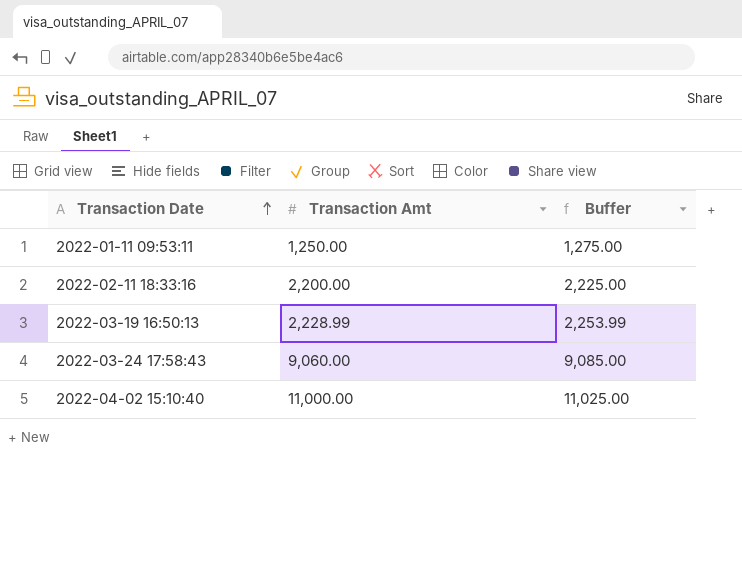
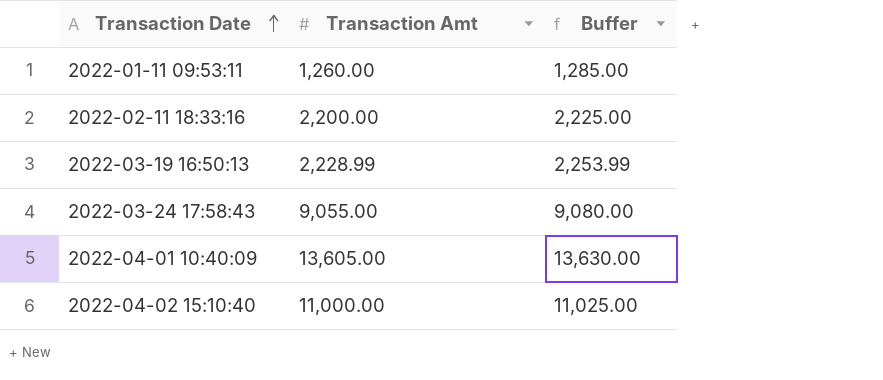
2022-01-11 09:53:11 | Transaction Amt: 1,250.00 -> 1,260.00
2022-01-11 09:53:11 | Buffer: 1,275.00 -> 1,285.00
2022-03-24 17:58:43 | Transaction Amt: 9,060.00 -> 9,055.00
2022-03-24 17:58:43 | Buffer: 9,085.00 -> 9,080.00
row 2022-04-01 10:40:09: none -> 13,605.00 | 13,630.00

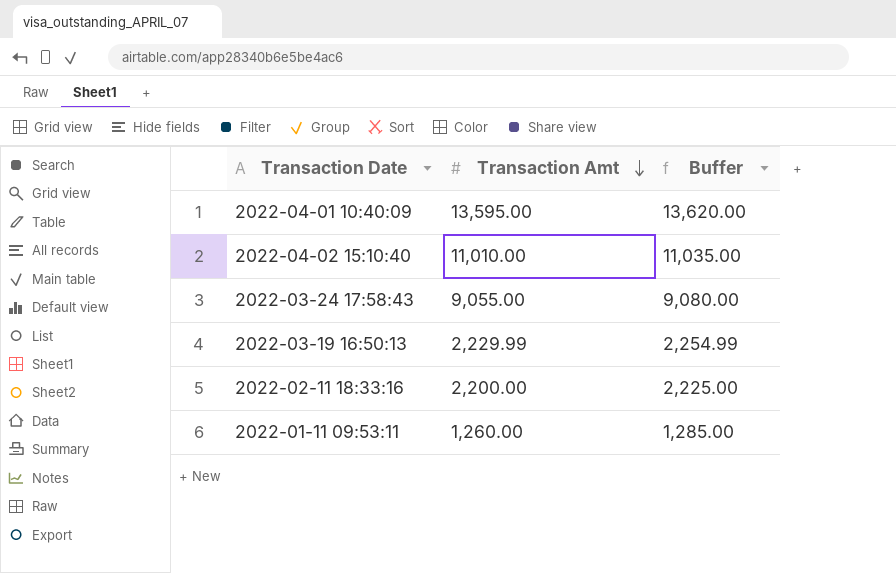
row order: Transaction Date ascending -> Transaction Amt descending
2022-04-01 10:40:09 | Transaction Amt: 13,605.00 -> 13,595.00
2022-04-01 10:40:09 | Buffer: 13,630.00 -> 13,620.00
2022-04-02 15:10:40 | Transaction Amt: 11,000.00 -> 11,010.00
2022-04-02 15:10:40 | Buffer: 11,025.00 -> 11,035.00
2022-03-19 16:50:13 | Transaction Amt: 2,228.99 -> 2,229.99
2022-03-19 16:50:13 | Buffer: 2,253.99 -> 2,254.99

